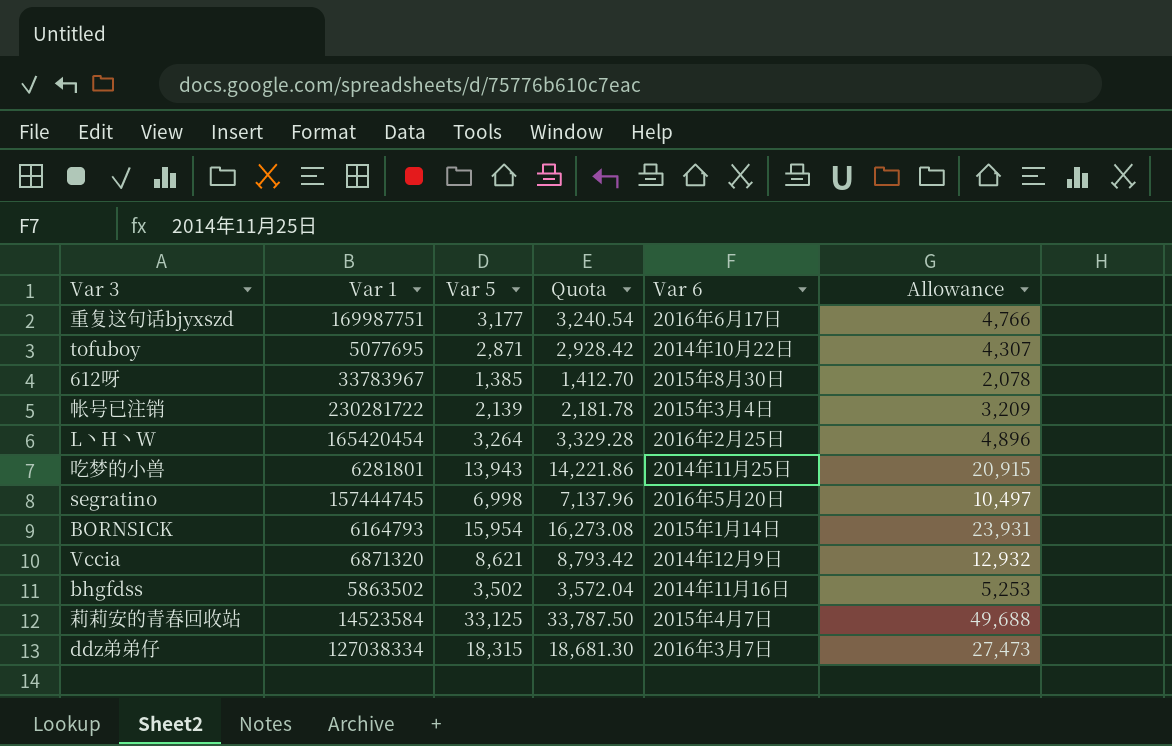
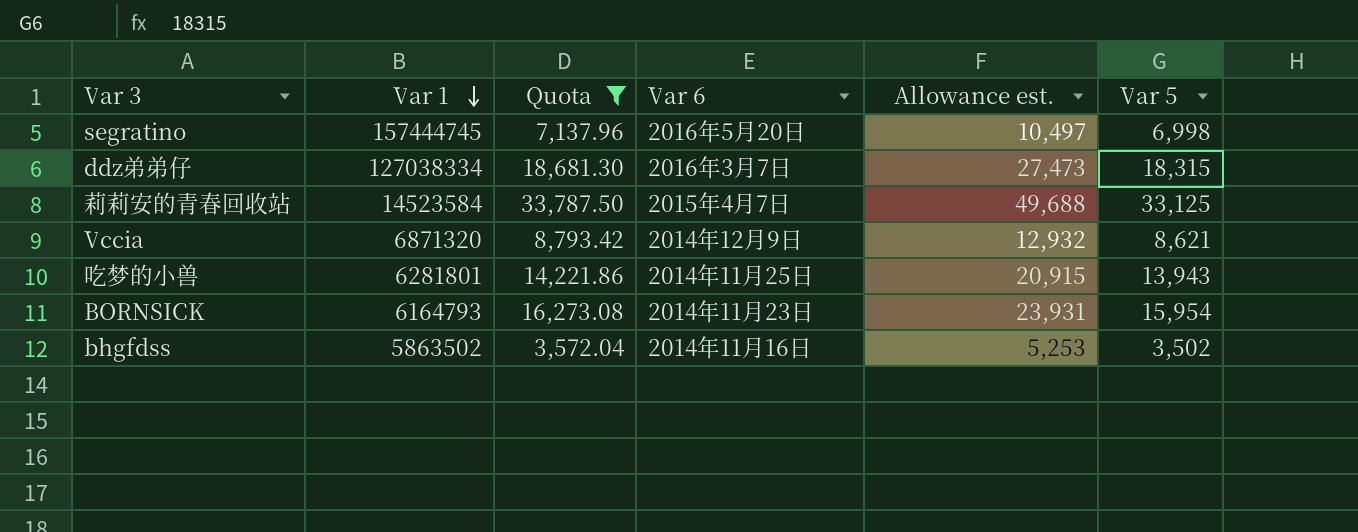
filter: none -> Quota >= 3,572.04
row order: none -> Var 1 descending
column name: Allowance -> Allowance est.
column Var 5 | position: 3 -> 6
BORNSICK | Var 6: 2015年1月14日 -> 2014年11月23日

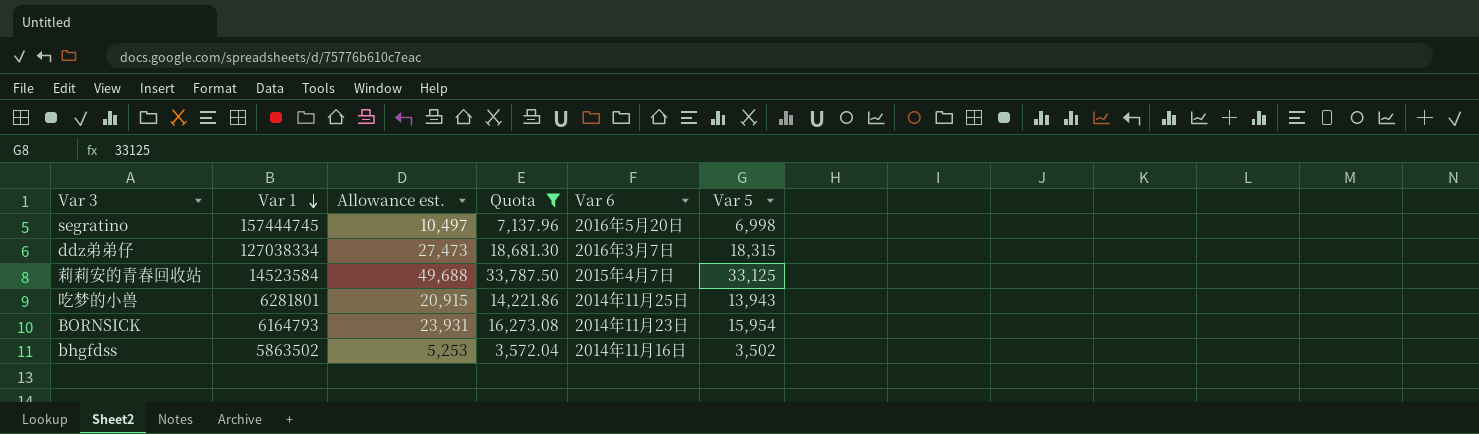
column Allowance est. | position: 5 -> 3
row Vccia: 6871320 | 8,793.42 | 2014年12月9日 | 12,932 | 8,621 -> none

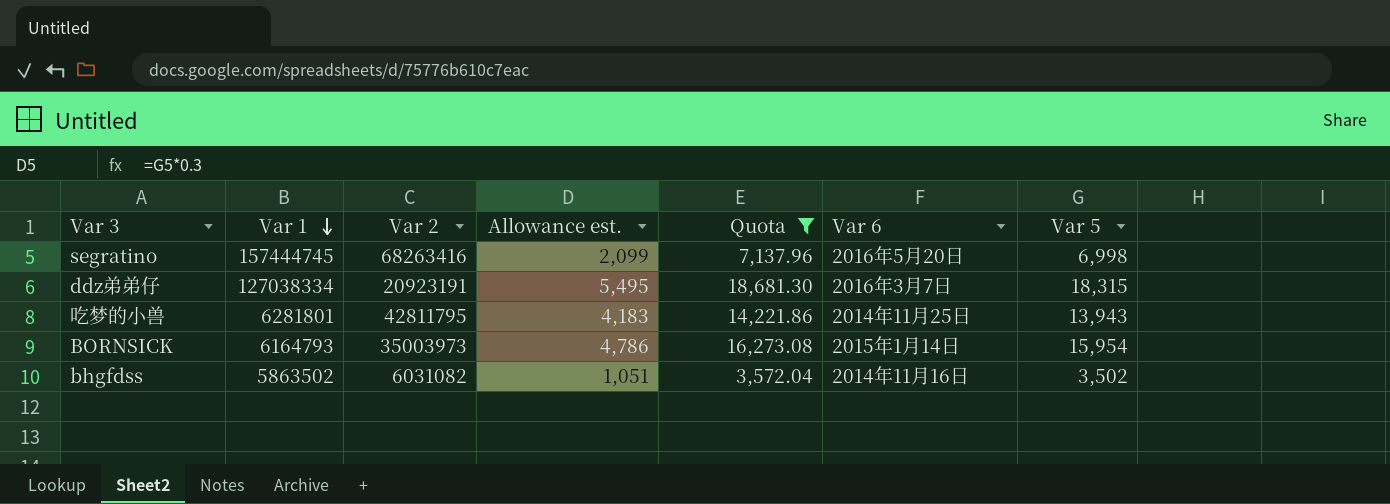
column Var 2 | position: none -> 3
column Allowance est. | formula: [Var 5] * 1.5 -> [Var 5] * 0.3
row 莉莉安的青春回收站: 14523584 | 49,688 | 33,787.50 | 2015年4月7日 | 33,125 -> none
BORNSICK | Var 6: 2014年11月23日 -> 2015年1月14日

